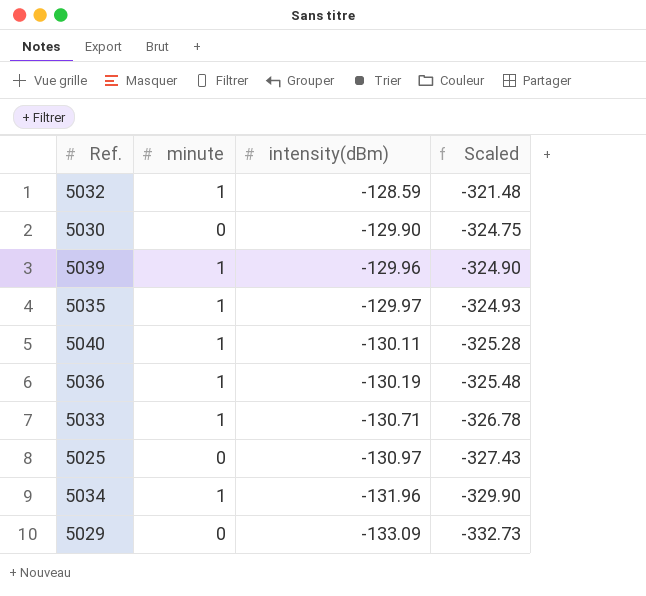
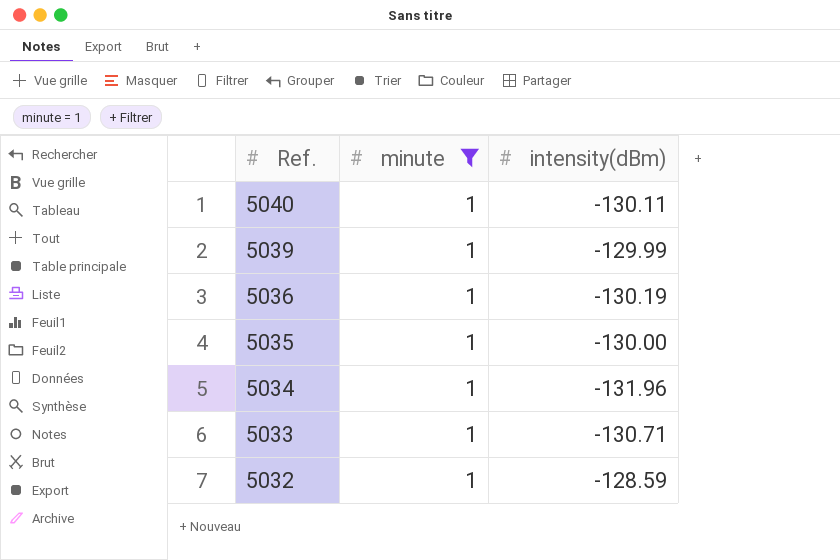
filter: none -> minute = 1
row order: intensity(dBm) descending -> Ref. descending
column Scaled | formula: [intensity(dBm)] * 2.5 -> none
5039 | intensity(dBm): -129.96 -> -129.99
5035 | intensity(dBm): -129.97 -> -130.00

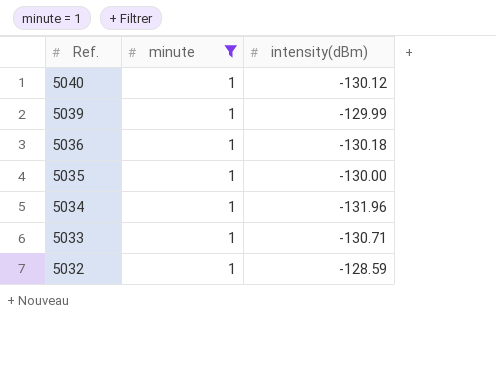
5040 | intensity(dBm): -130.11 -> -130.12
5036 | intensity(dBm): -130.19 -> -130.18

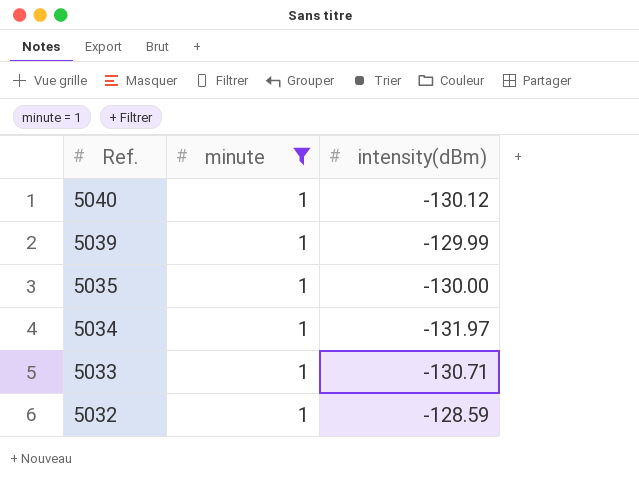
row 5036: 1 | -130.18 -> none
5034 | intensity(dBm): -131.96 -> -131.97

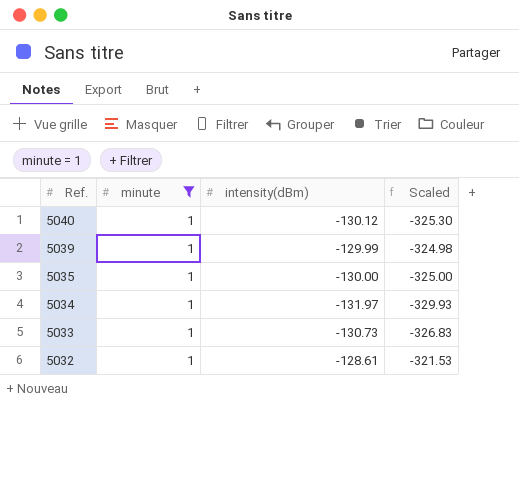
column Scaled | formula: none -> [intensity(dBm)] * 2.5
5033 | intensity(dBm): -130.71 -> -130.73
5032 | intensity(dBm): -128.59 -> -128.61

